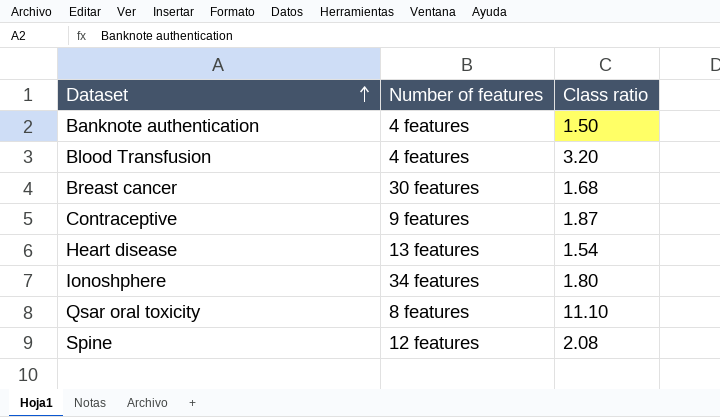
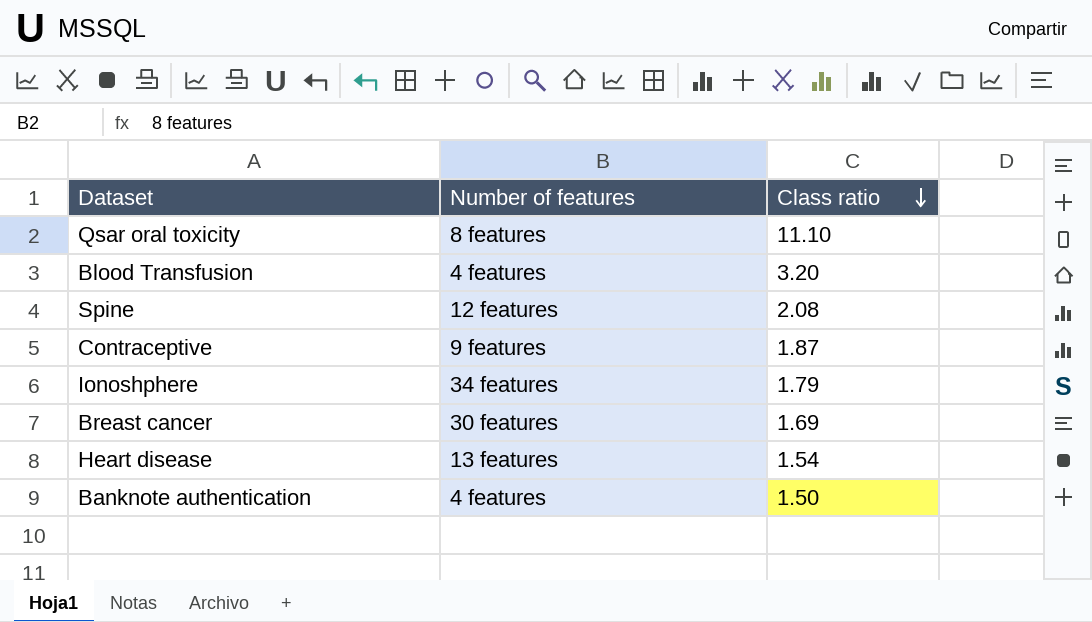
row order: Dataset ascending -> Class ratio descending
Ionoshphere | Class ratio: 1.80 -> 1.79
Breast cancer | Class ratio: 1.68 -> 1.69

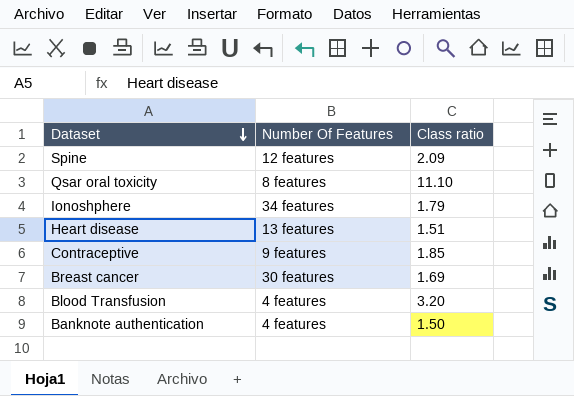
row order: Class ratio descending -> Dataset descending
column name: Number of features -> Number Of Features
Spine | Class ratio: 2.08 -> 2.09
Heart disease | Class ratio: 1.54 -> 1.51
Contraceptive | Class ratio: 1.87 -> 1.85

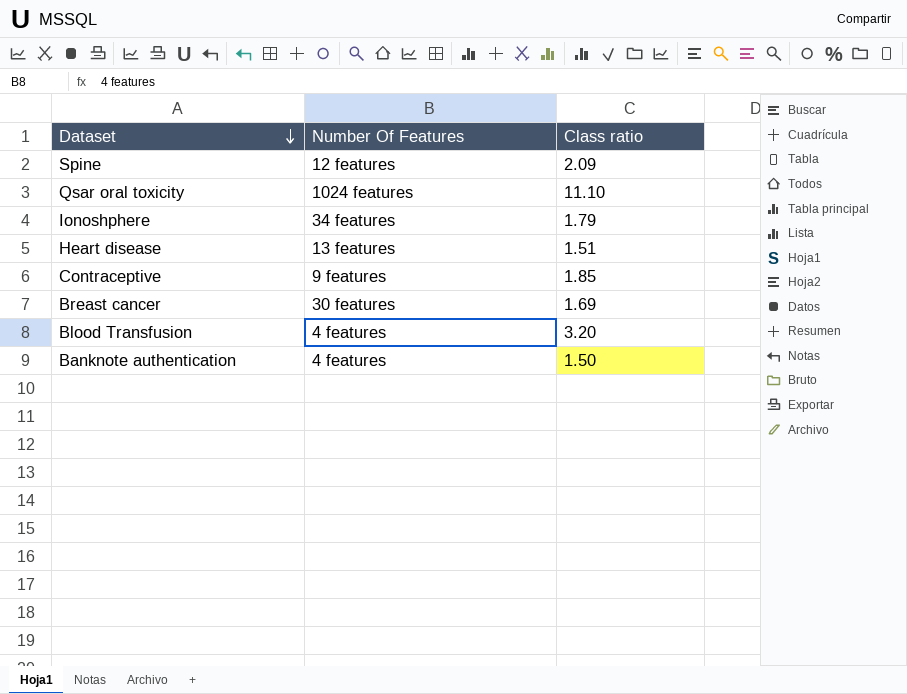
Qsar oral toxicity | Number Of Features: 8 features -> 1024 features

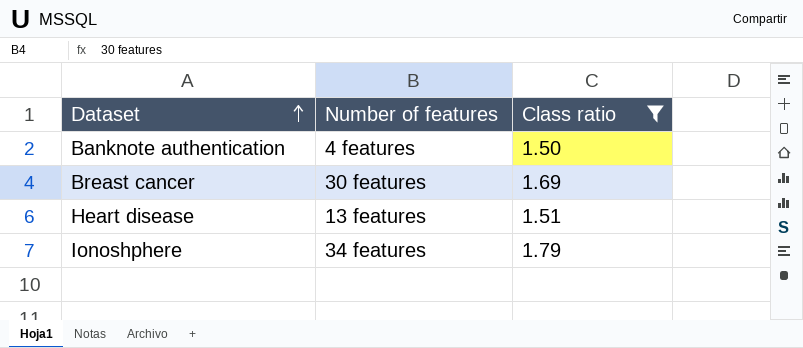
filter: none -> Class ratio <= 1.79
row order: Dataset descending -> Dataset ascending
column name: Number Of Features -> Number of features

